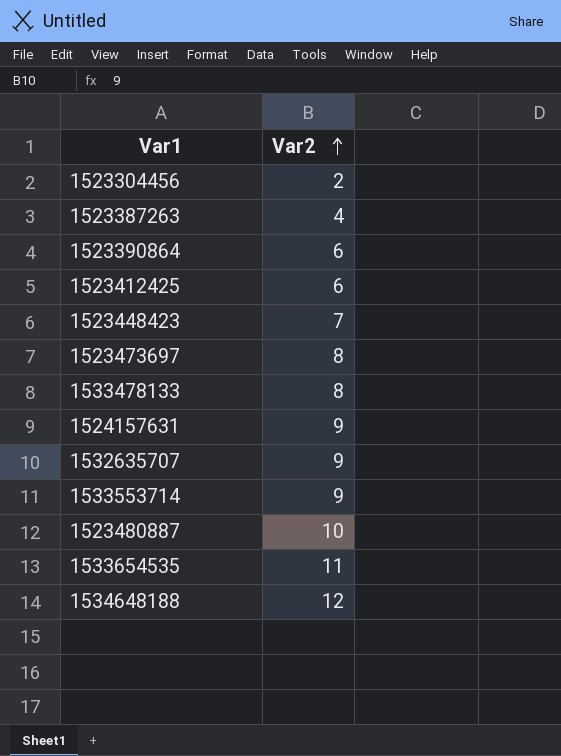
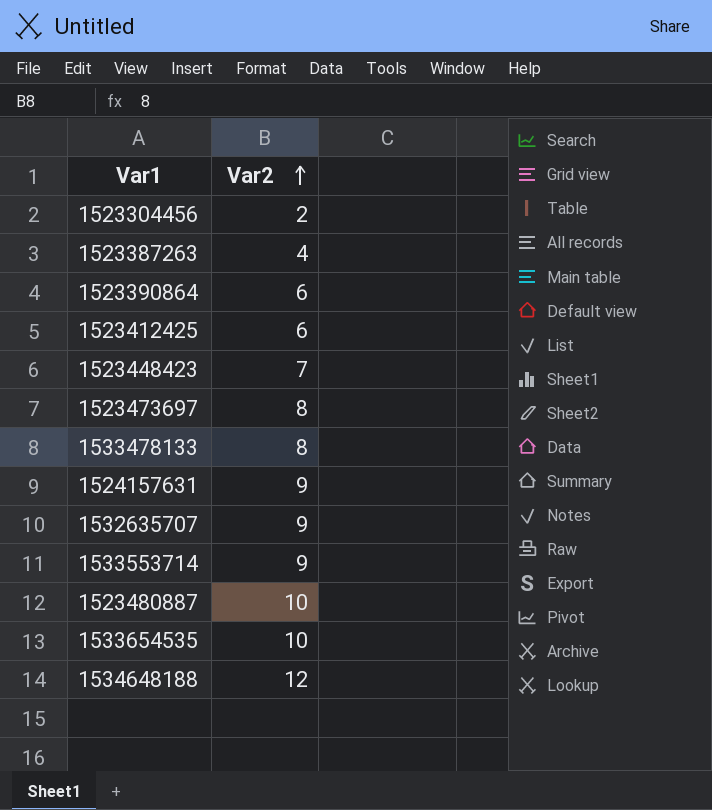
1533654535 | Var2: 11 -> 10

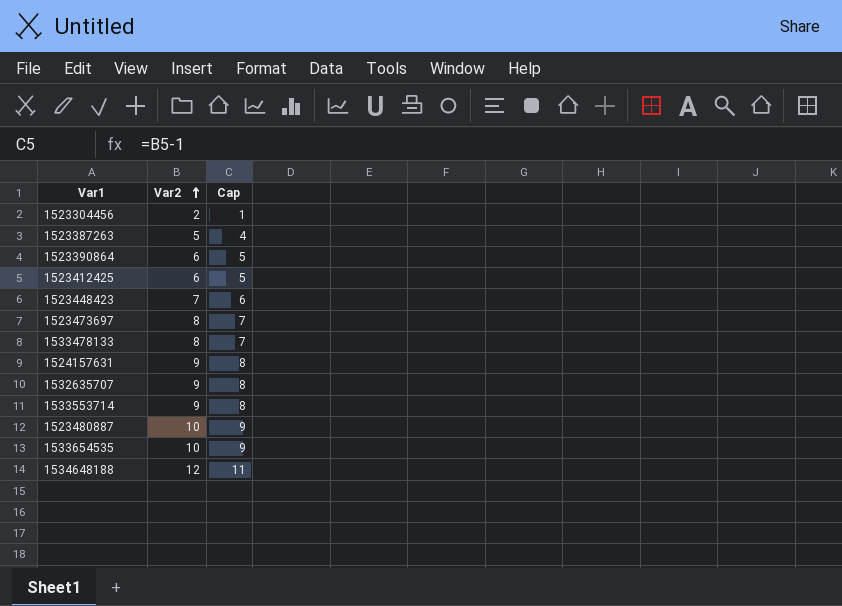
column Cap | formula: none -> [Var2] - 1
1523387263 | Var2: 4 -> 5

